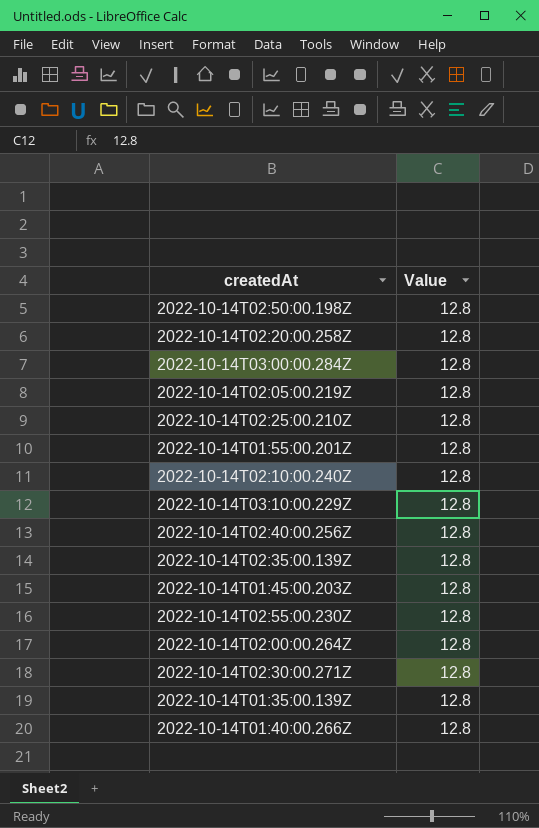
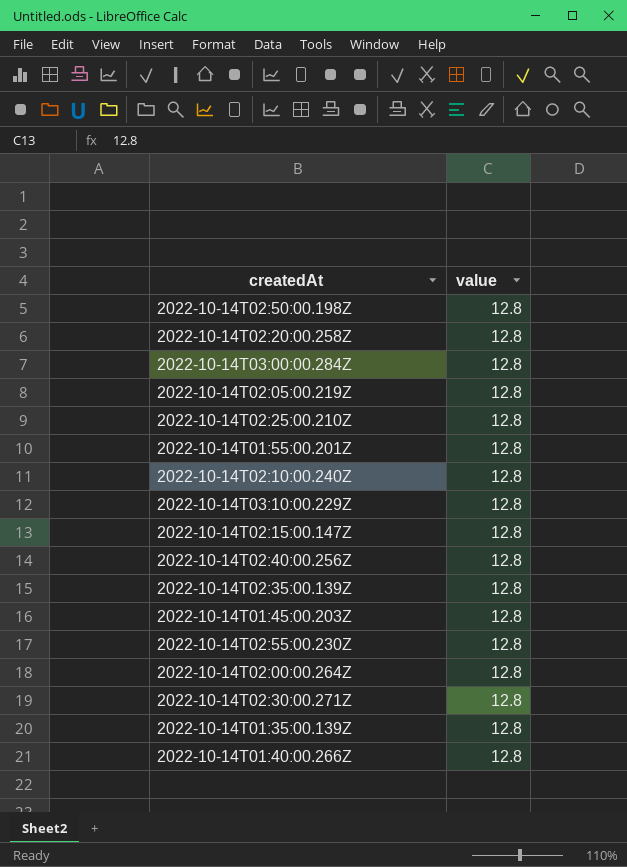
column name: Value -> value
row 2022-10-14T02:15:00.147Z: none -> 12.8

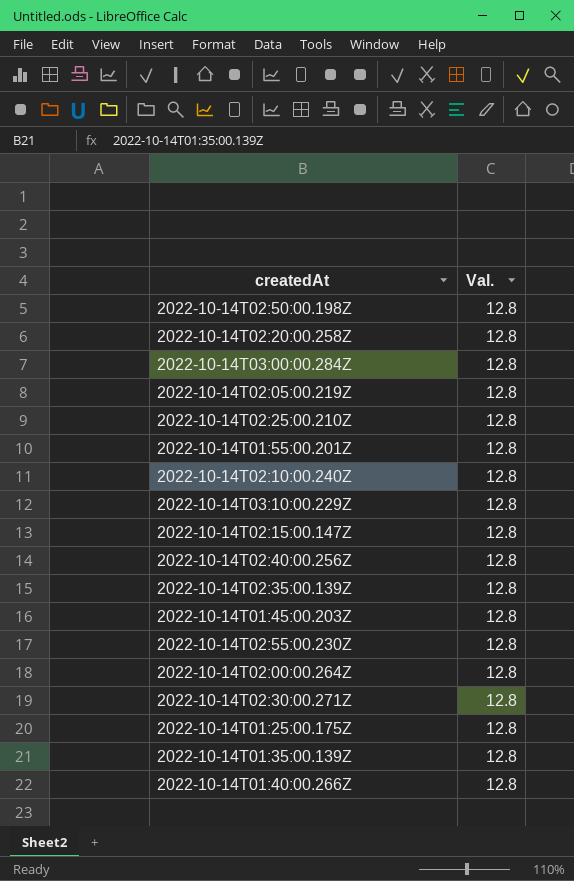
column name: value -> Val.
row 2022-10-14T01:25:00.175Z: none -> 12.8

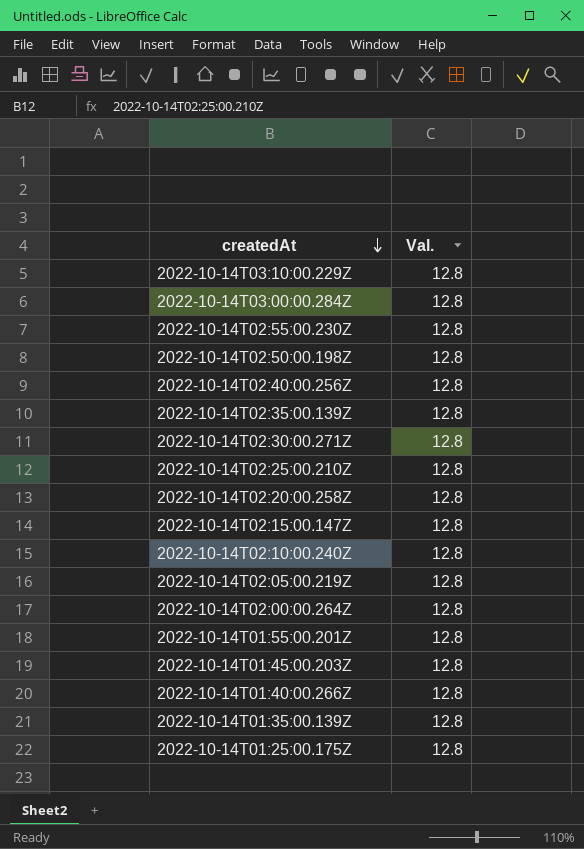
row order: none -> createdAt descending

